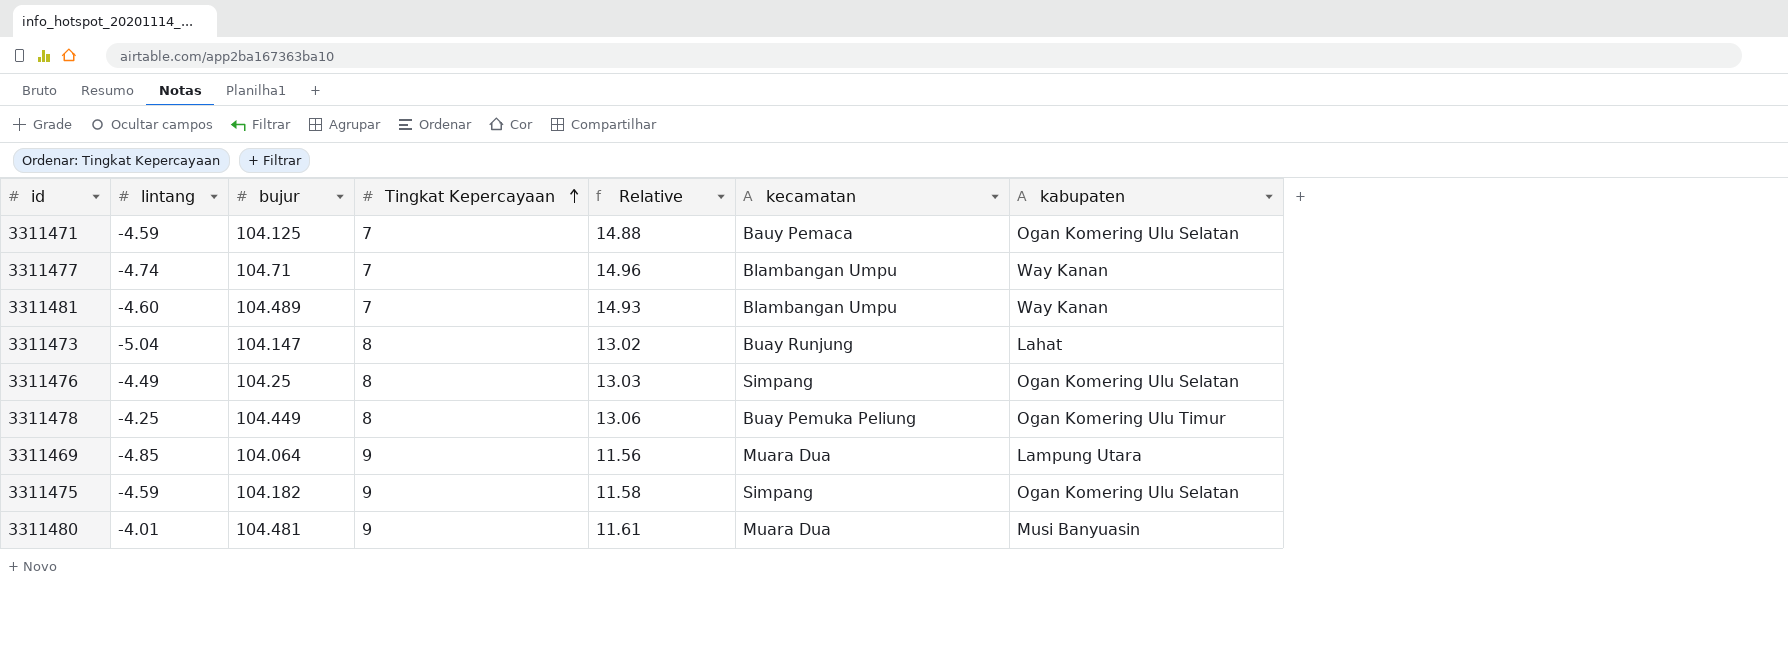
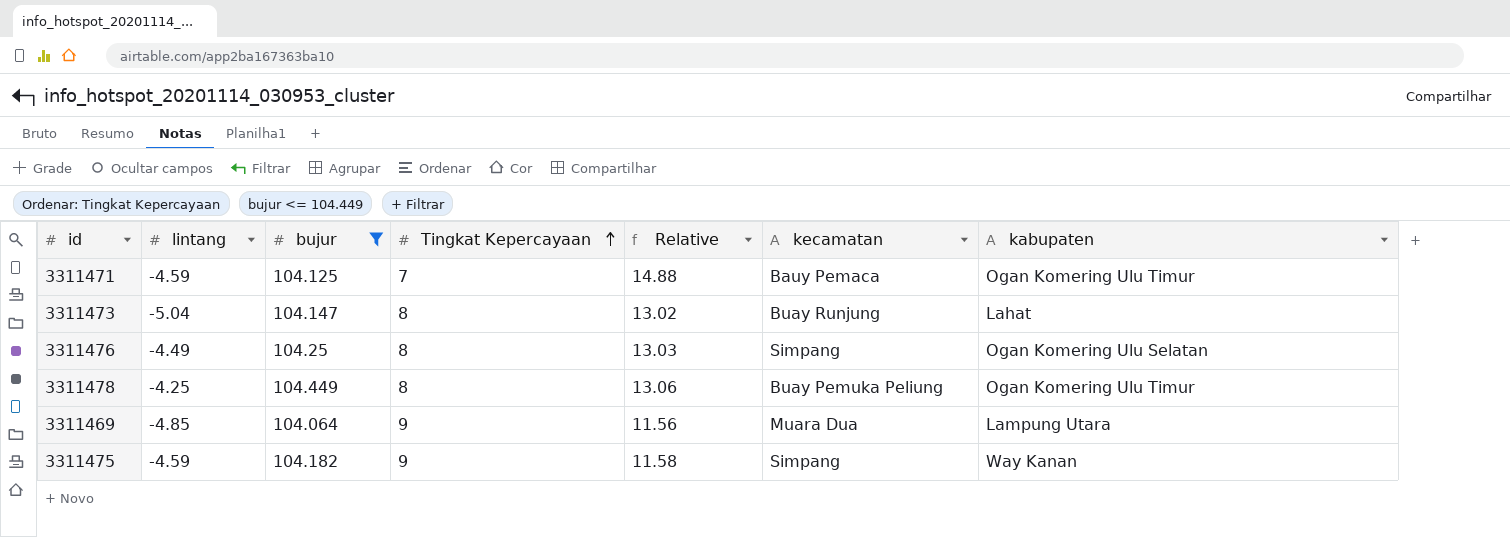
filter: none -> bujur <= 104.449
3311471 | kabupaten: Ogan Komering Ulu Selatan -> Ogan Komering Ulu Timur
3311475 | kabupaten: Ogan Komering Ulu Selatan -> Way Kanan

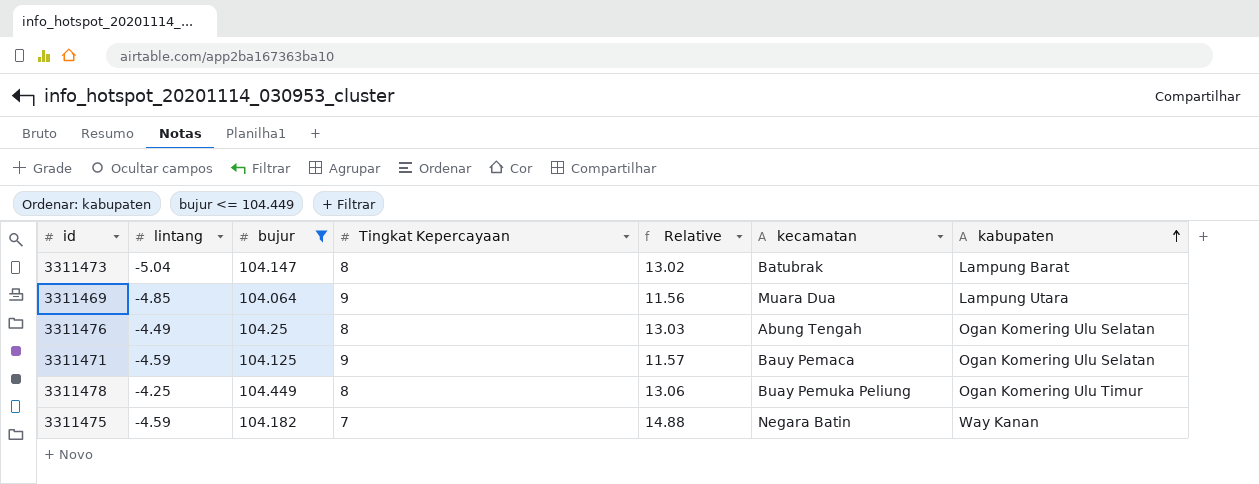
row order: Tingkat Kepercayaan ascending -> kabupaten ascending
3311473 | kecamatan: Buay Runjung -> Batubrak
3311473 | kabupaten: Lahat -> Lampung Barat
3311476 | kecamatan: Simpang -> Abung Tengah
3311471 | Tingkat Kepercayaan: 7 -> 9
3311471 | Relative: 14.88 -> 11.57
3311471 | kabupaten: Ogan Komering Ulu Timur -> Ogan Komering Ulu Selatan
3311475 | Tingkat Kepercayaan: 9 -> 7
3311475 | Relative: 11.58 -> 14.88
3311475 | kecamatan: Simpang -> Negara Batin

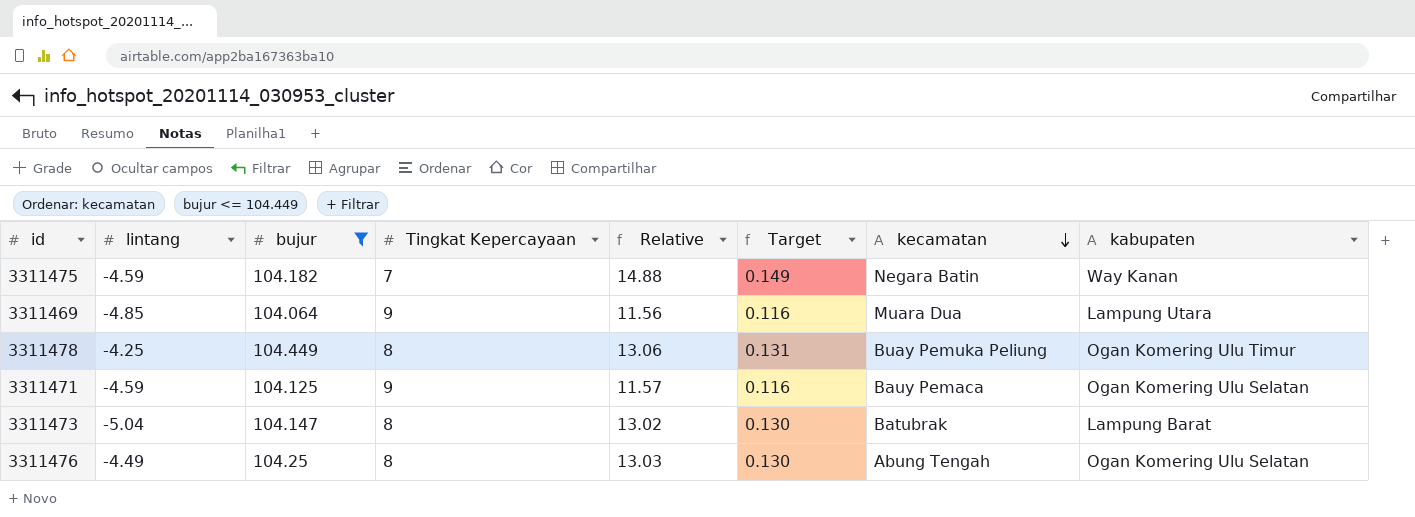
row order: kabupaten ascending -> kecamatan descending
column Target | formula: none -> [Relative] * 0.01

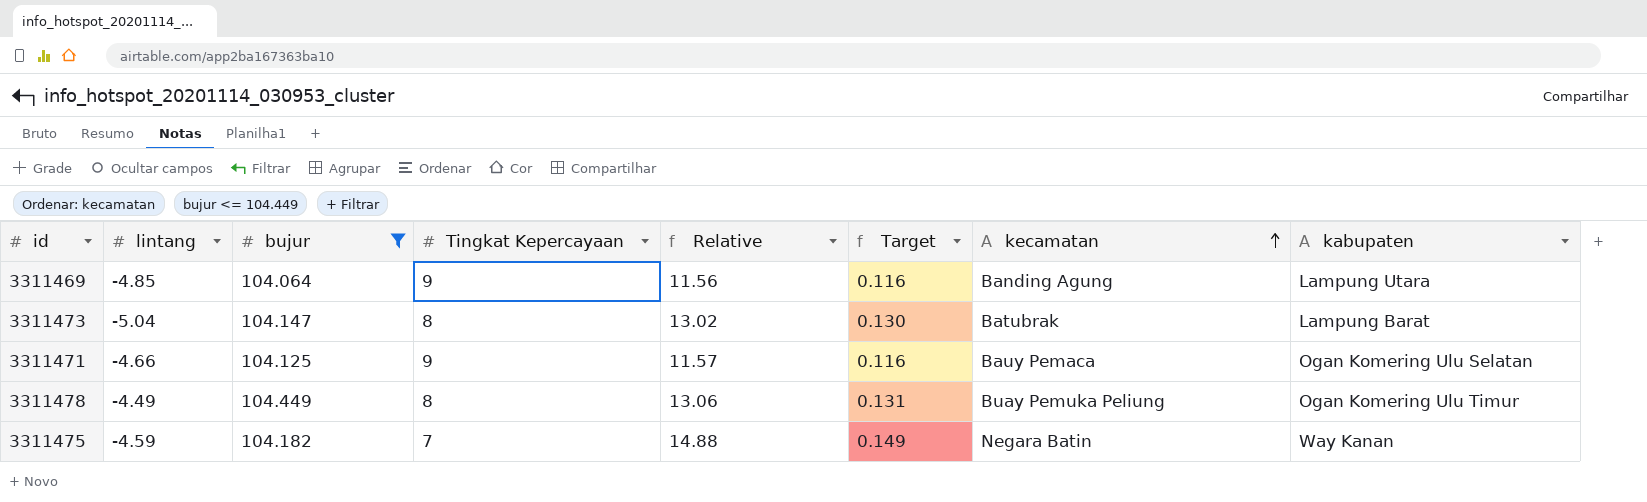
row order: kecamatan descending -> kecamatan ascending
row 3311476: -4.49 | 104.25 | 8 | 13.03 | 0.130 | Abung Tengah | Ogan Komering Ulu Selatan -> none
3311469 | kecamatan: Muara Dua -> Banding Agung
3311471 | lintang: -4.59 -> -4.66
3311478 | lintang: -4.25 -> -4.49

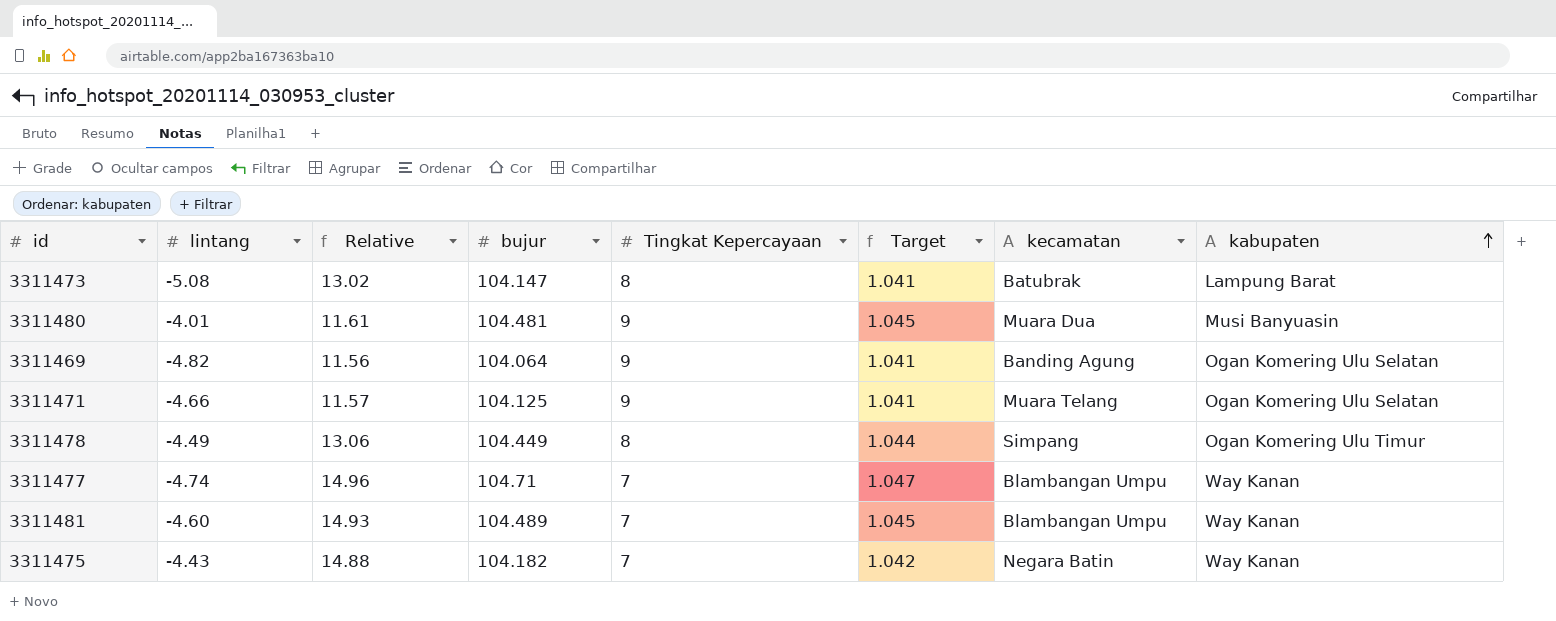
filter: bujur <= 104.449 -> none
row order: kecamatan ascending -> kabupaten ascending
column Relative | position: 5 -> 3
column Target | formula: [Relative] * 0.01 -> [bujur] * 0.01
3311473 | lintang: -5.04 -> -5.08
3311469 | lintang: -4.85 -> -4.82
3311469 | kabupaten: Lampung Utara -> Ogan Komering Ulu Selatan
3311471 | kecamatan: Bauy Pemaca -> Muara Telang
3311478 | kecamatan: Buay Pemuka Peliung -> Simpang
3311475 | lintang: -4.59 -> -4.43

